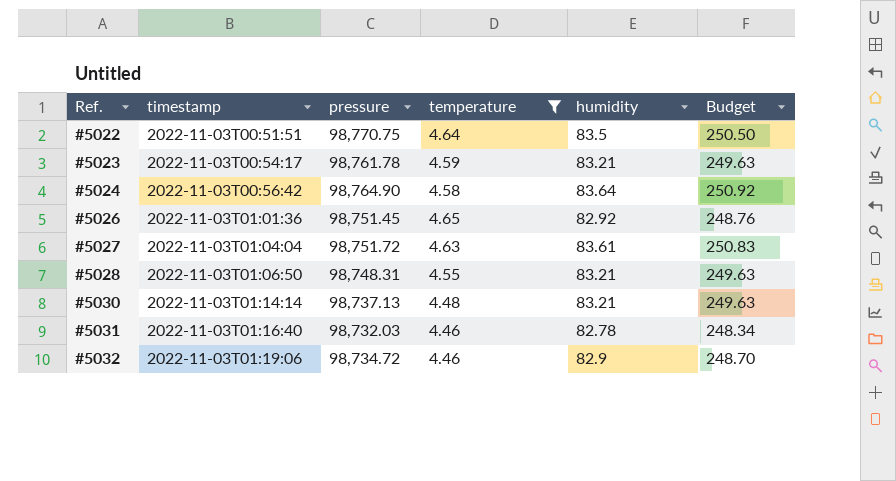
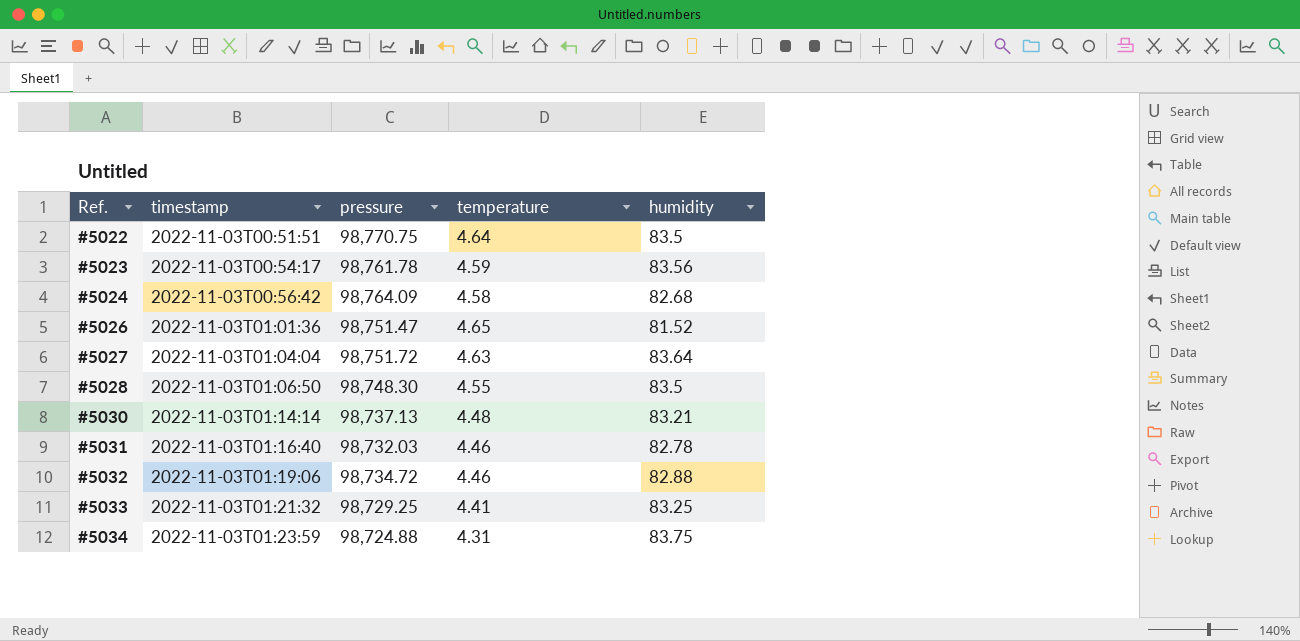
filter: temperature >= 4.46 -> none
column Budget | formula: [humidity] * 3 -> none
#5023 | humidity: 83.21 -> 83.56
#5024 | pressure: 98,764.90 -> 98,764.09
#5024 | humidity: 83.64 -> 82.68
#5026 | pressure: 98,751.45 -> 98,751.47
#5026 | humidity: 82.92 -> 81.52
#5027 | humidity: 83.61 -> 83.64
#5028 | pressure: 98,748.31 -> 98,748.30
#5028 | humidity: 83.21 -> 83.5
#5032 | humidity: 82.9 -> 82.88

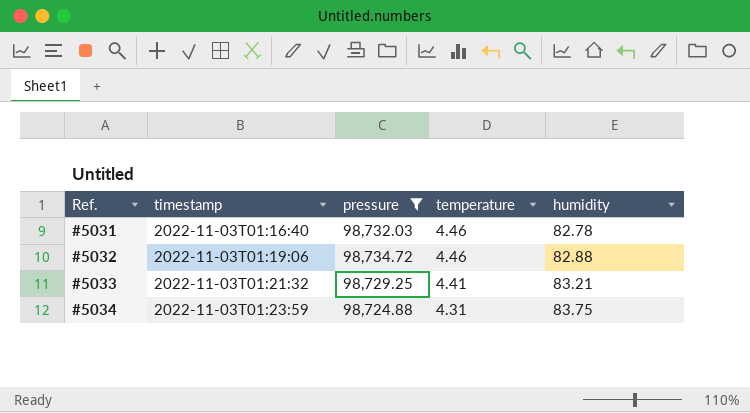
filter: none -> pressure <= 98,734.72
#5033 | humidity: 83.25 -> 83.21

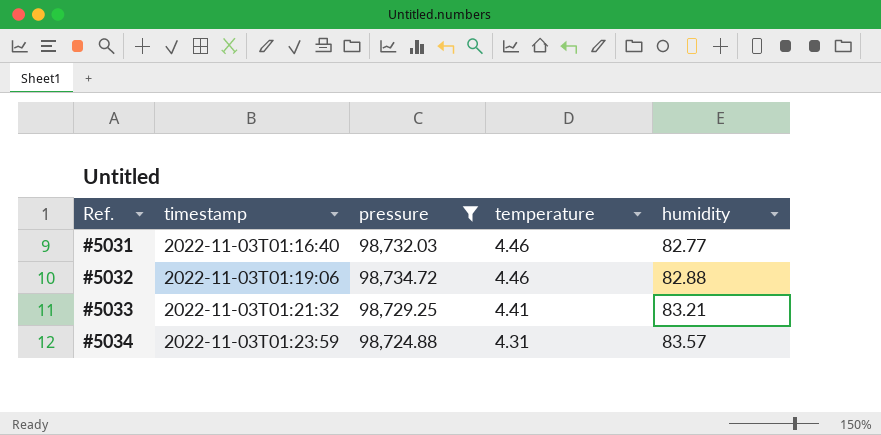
#5031 | humidity: 82.78 -> 82.77
#5034 | humidity: 83.75 -> 83.57

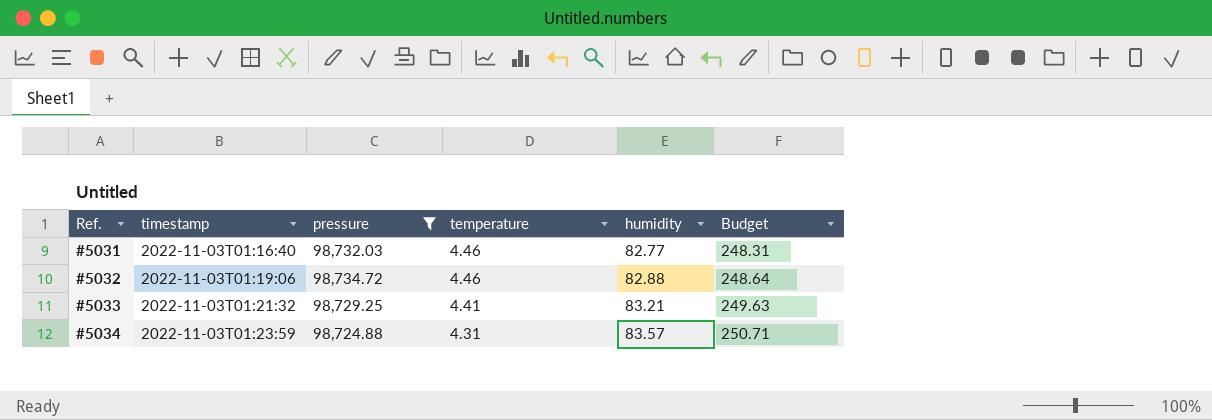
column Budget | formula: none -> [humidity] * 3

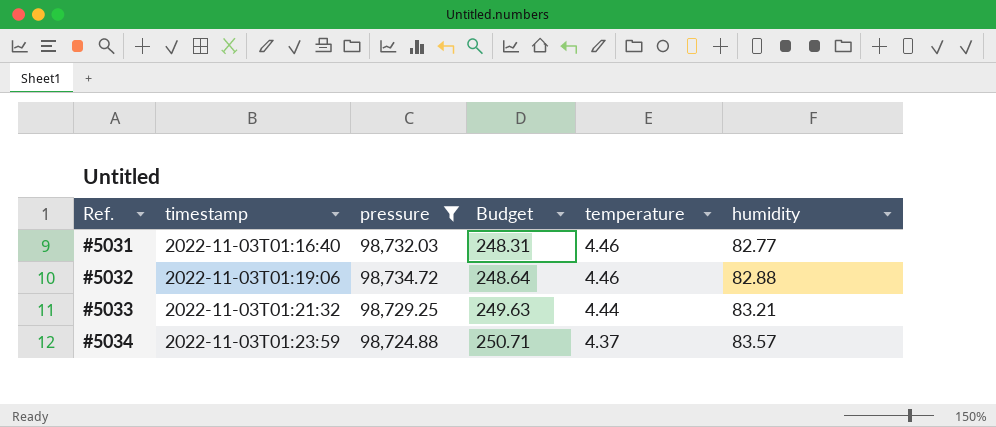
column Budget | position: 6 -> 4
#5033 | temperature: 4.41 -> 4.44
#5034 | temperature: 4.31 -> 4.37

